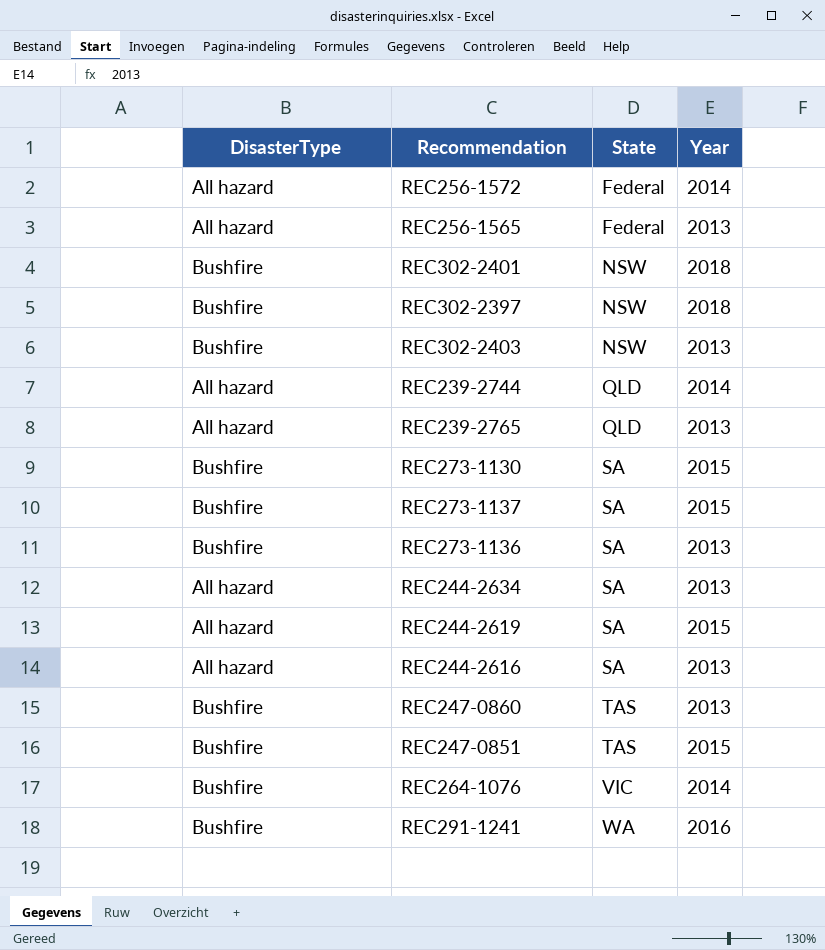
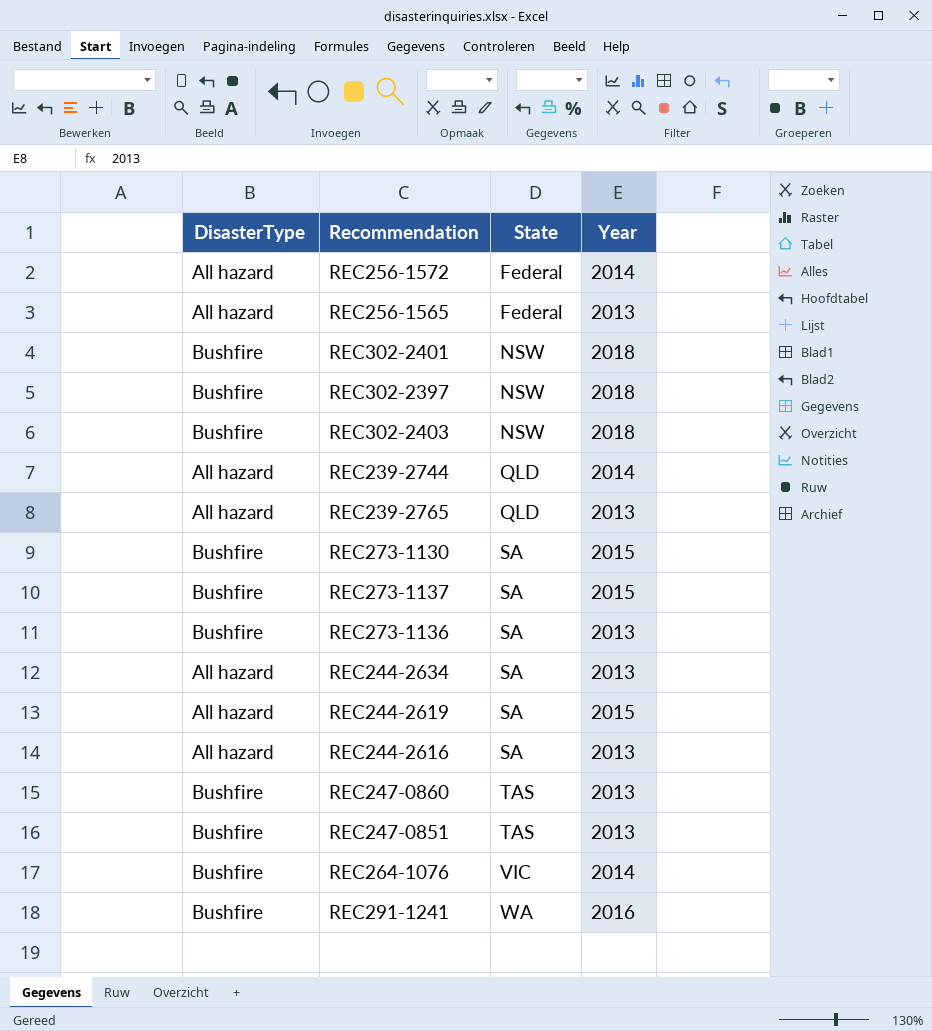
REC302-2403 | Year: 2013 -> 2018
REC247-0851 | Year: 2015 -> 2013

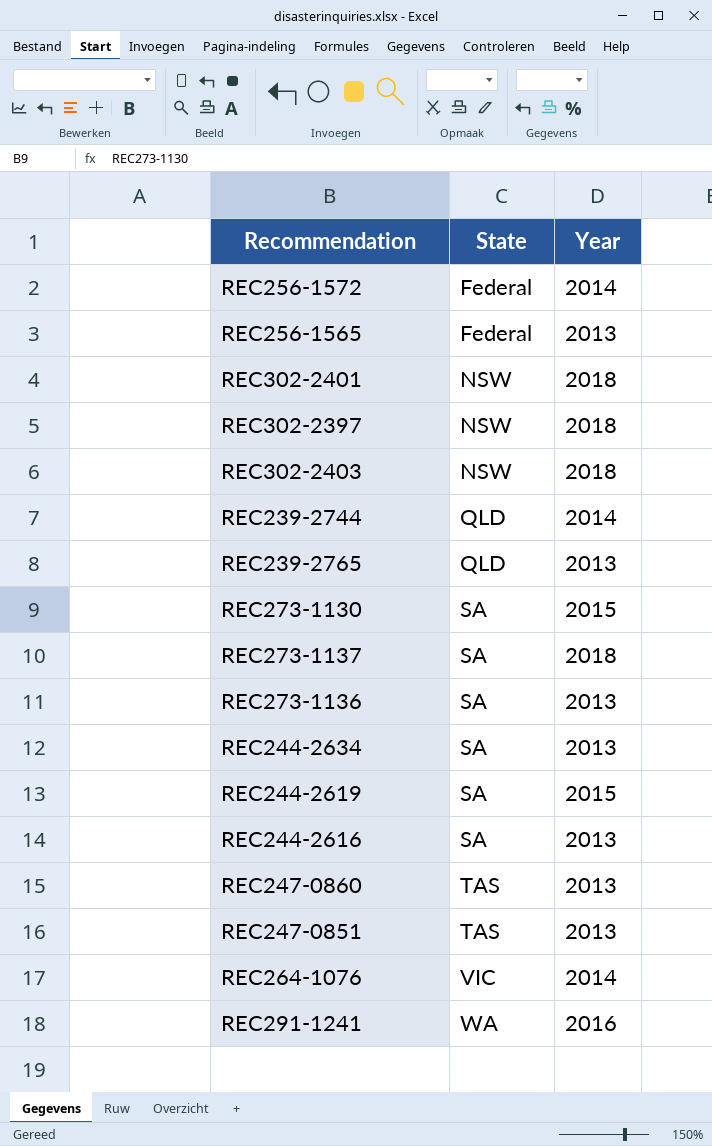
column DisasterType | position: 1 -> none
REC273-1137 | Year: 2015 -> 2018

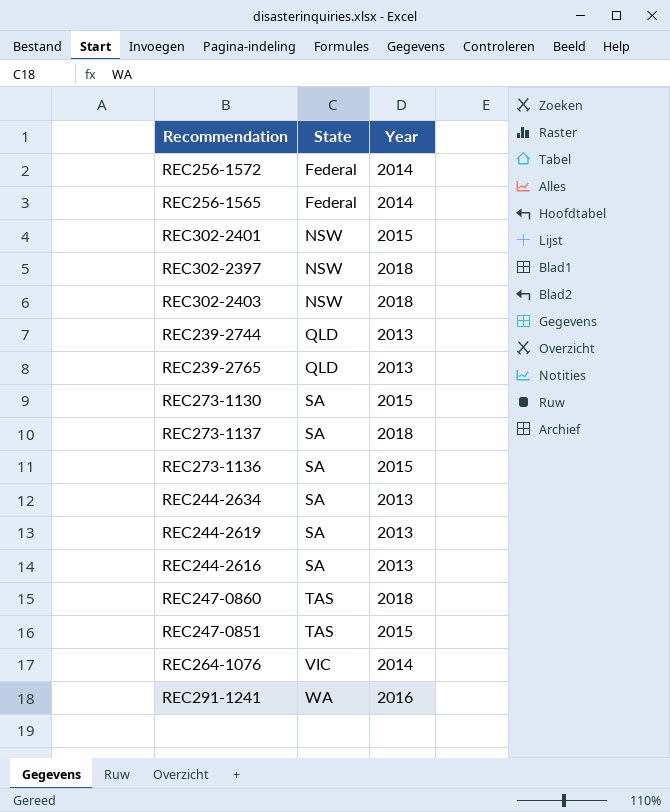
REC256-1565 | Year: 2013 -> 2014
REC302-2401 | Year: 2018 -> 2015
REC239-2744 | Year: 2014 -> 2013
REC273-1136 | Year: 2013 -> 2015
REC244-2619 | Year: 2015 -> 2013
REC247-0860 | Year: 2013 -> 2018
REC247-0851 | Year: 2013 -> 2015

